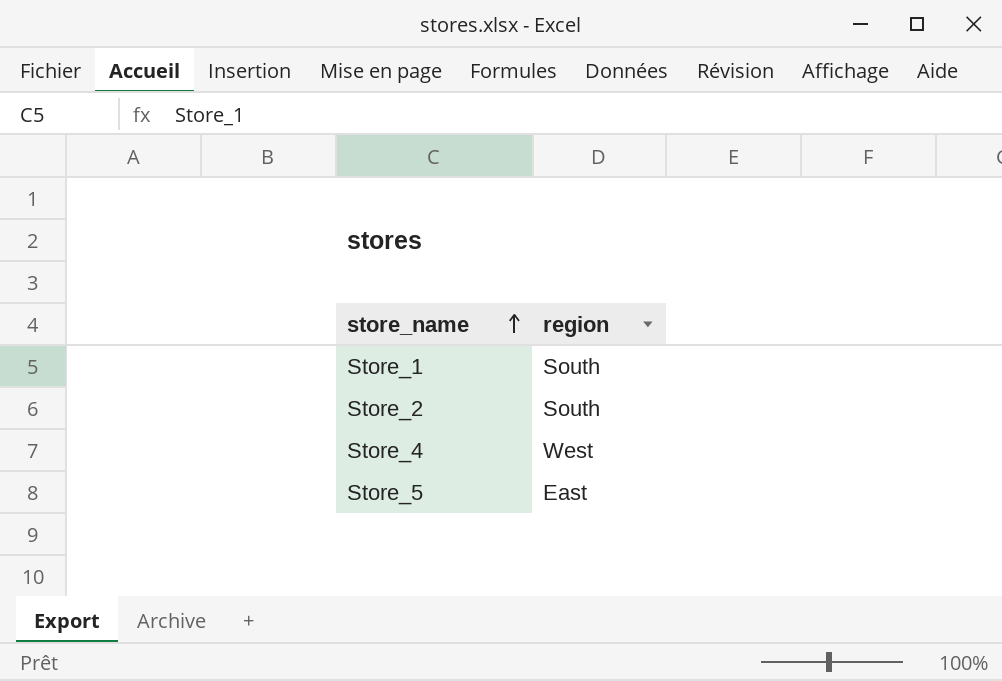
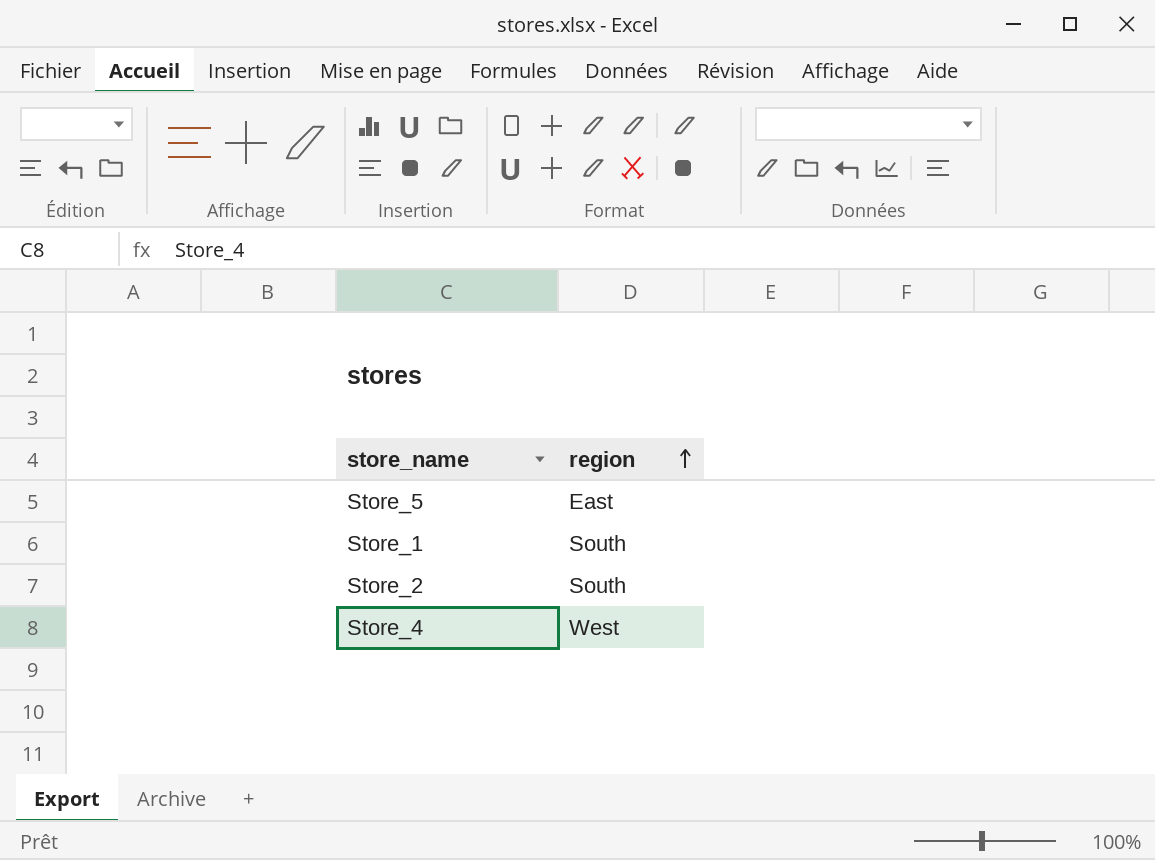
row order: store_name ascending -> region ascending

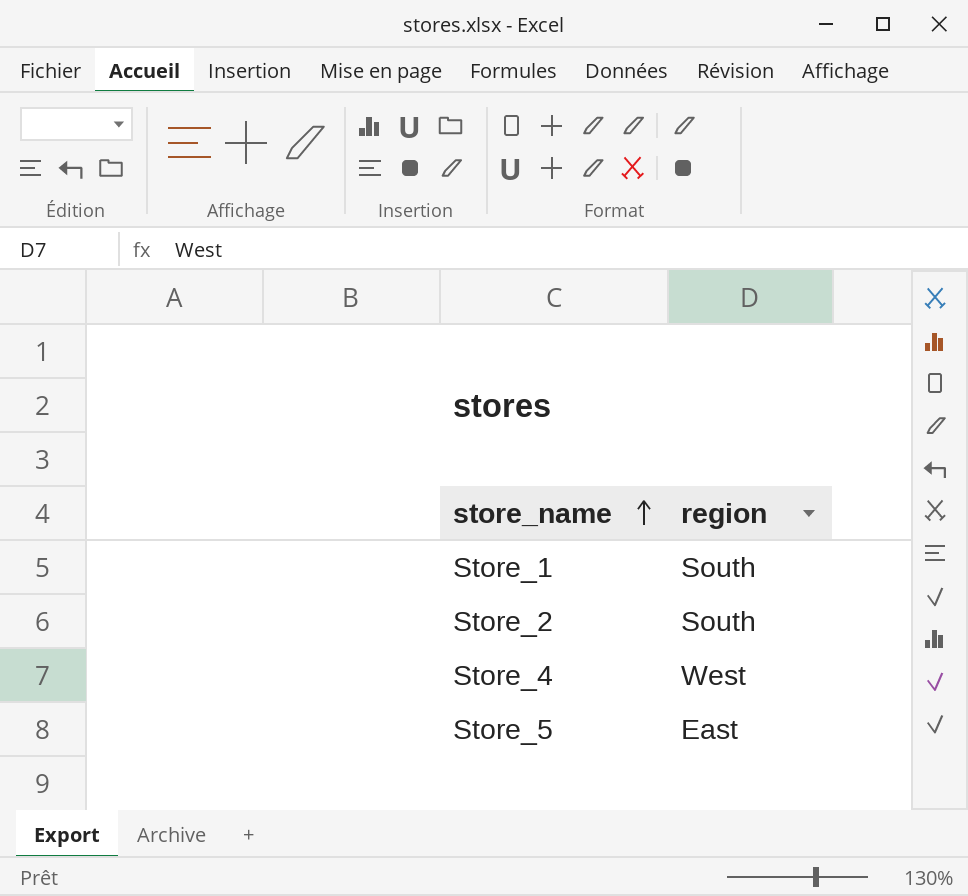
row order: region ascending -> store_name ascending

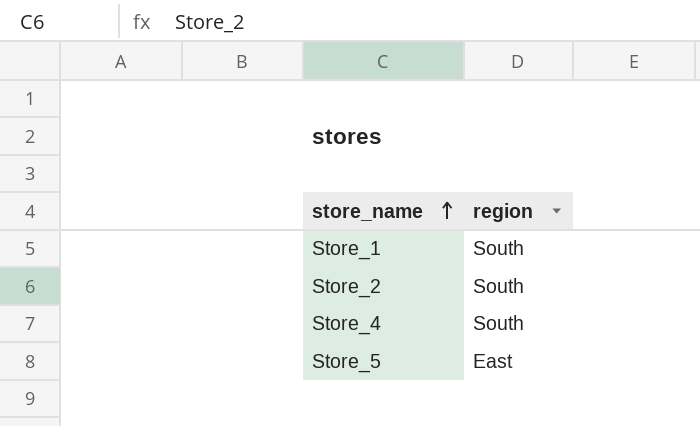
Store_4 | region: West -> South

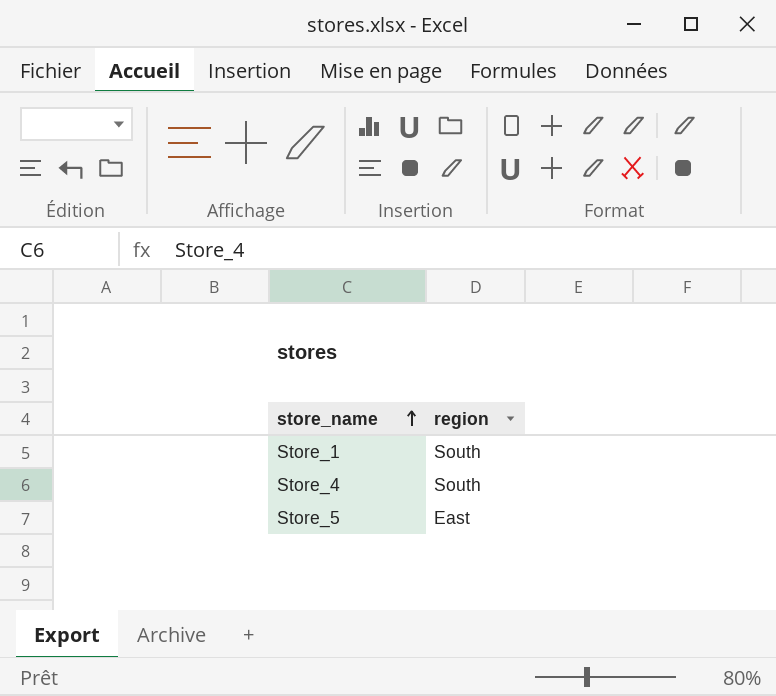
row Store_2: South -> none

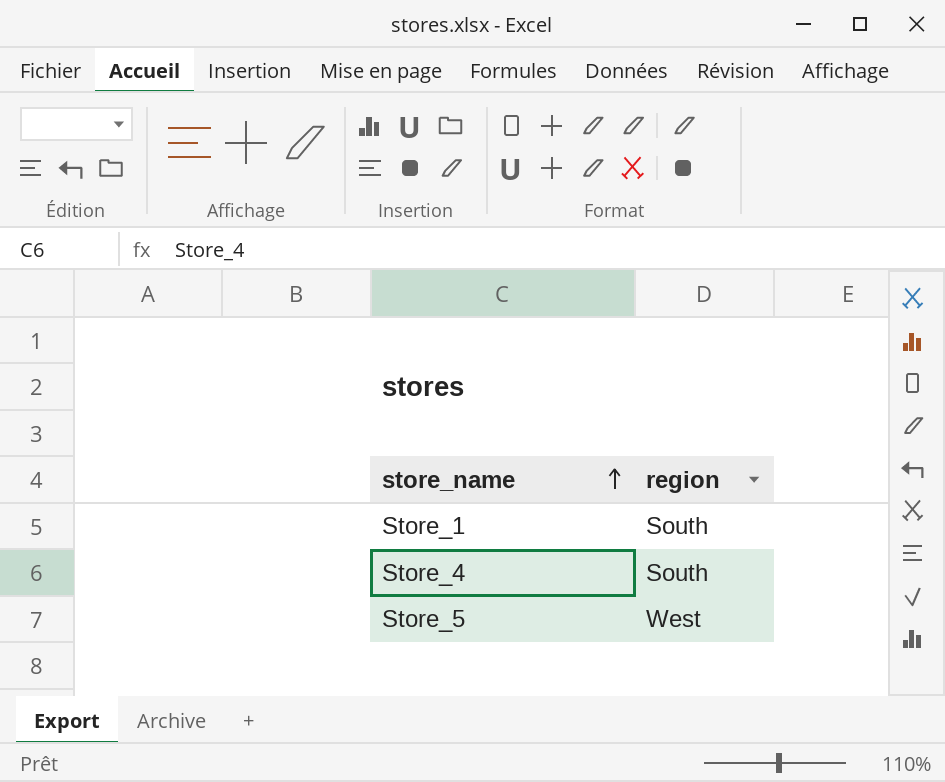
Store_5 | region: East -> West

